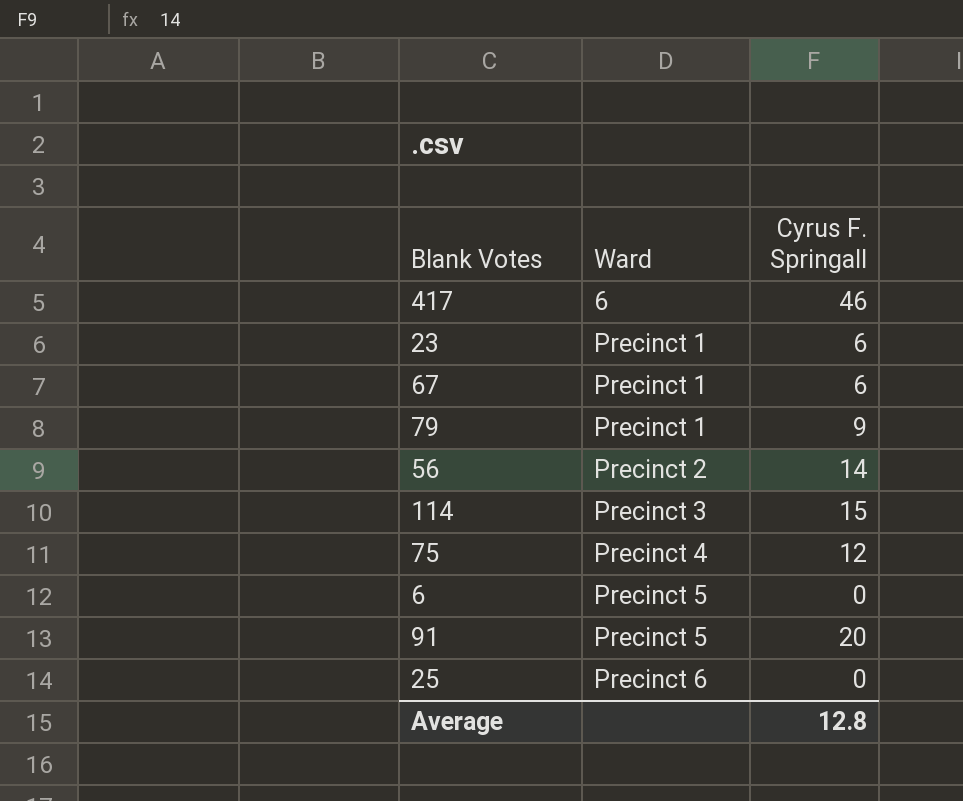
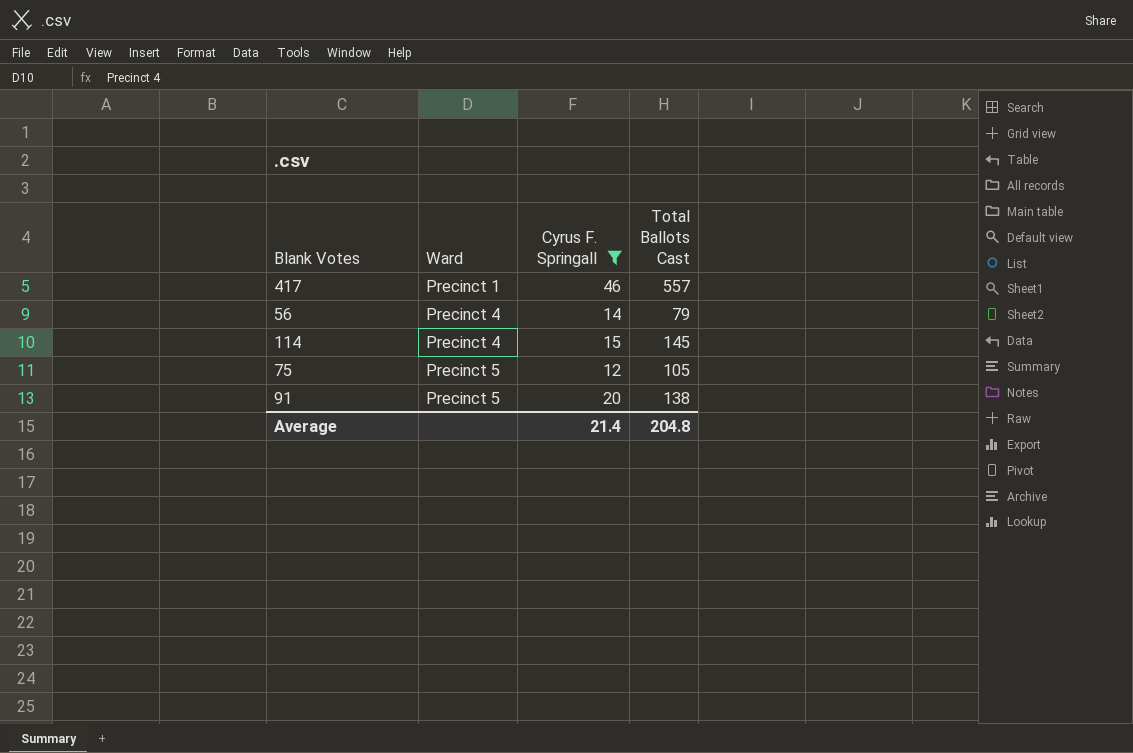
filter: none -> Cyrus F. Springall >= 12
column Total Ballots Cast | position: none -> 4
417 | Ward: 6 -> Precinct 1
56 | Ward: Precinct 2 -> Precinct 4
114 | Ward: Precinct 3 -> Precinct 4
75 | Ward: Precinct 4 -> Precinct 5
Average | Cyrus F. Springall: 12.8 -> 21.4

